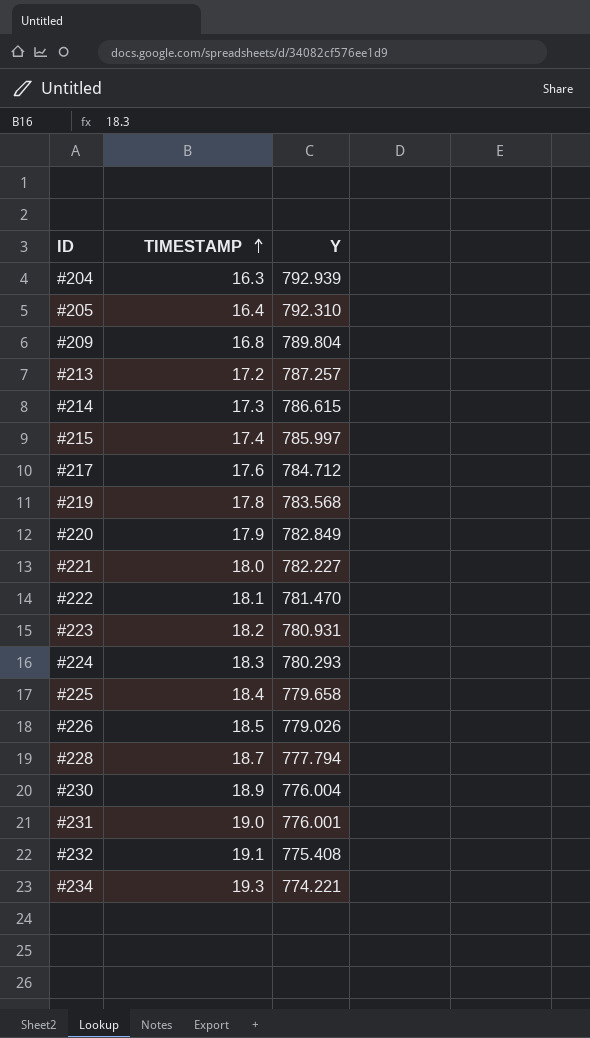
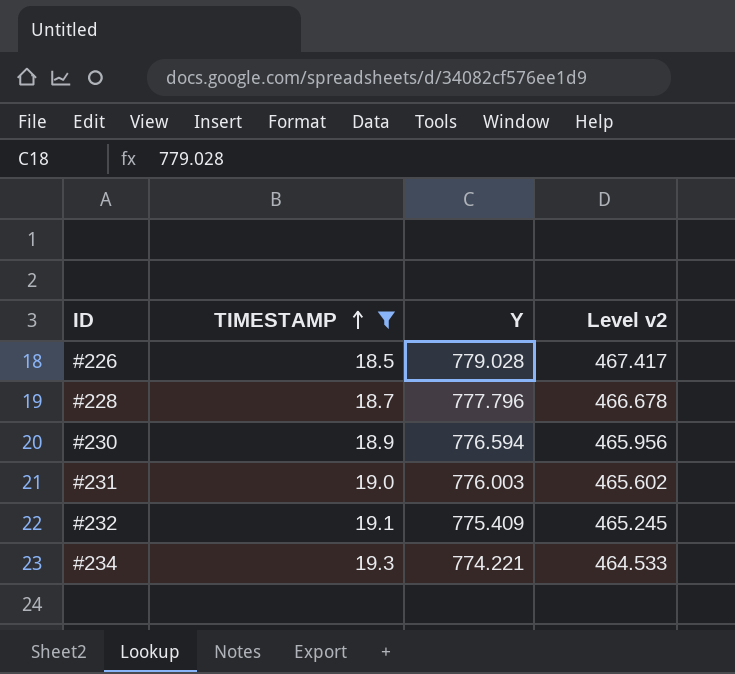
filter: none -> TIMESTAMP >= 18.5
column Level v2 | formula: none -> [Y] * 0.6
#226 | Y: 779.026 -> 779.028
#228 | Y: 777.794 -> 777.796
#230 | Y: 776.004 -> 776.594
#231 | Y: 776.001 -> 776.003
#232 | Y: 775.408 -> 775.409

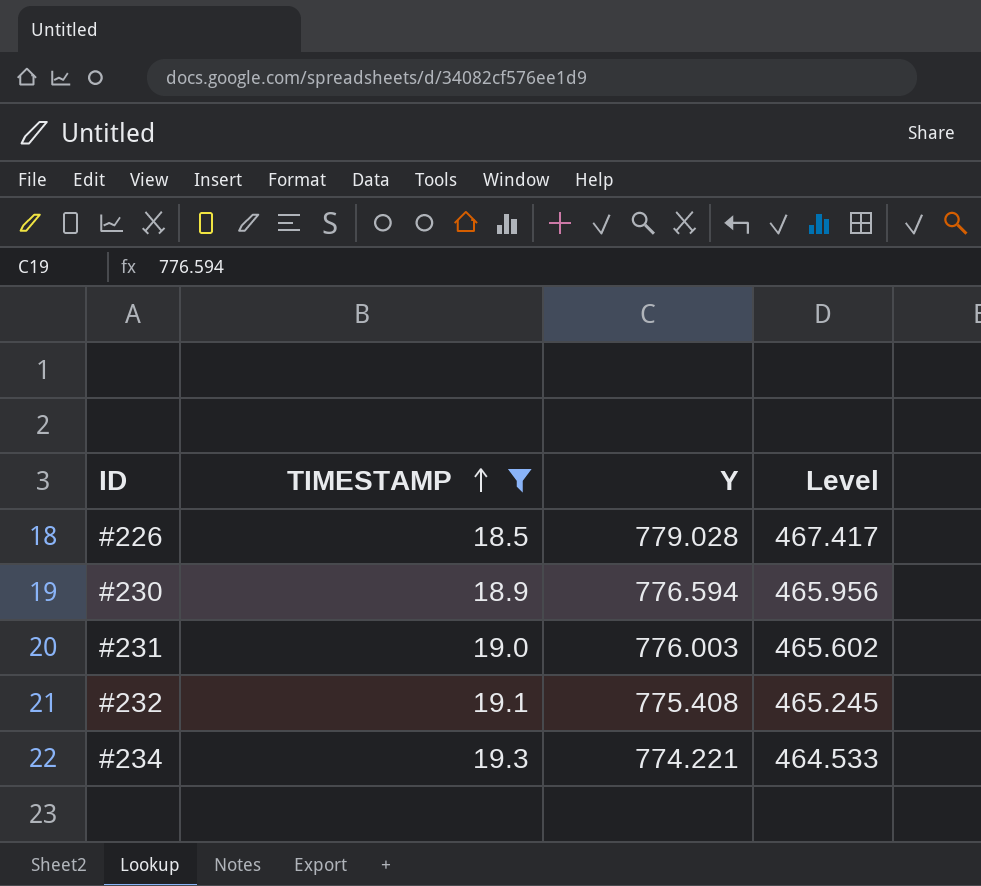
column name: Level v2 -> Level
row #228: 18.7 | 777.796 | 466.678 -> none
#232 | Y: 775.409 -> 775.408

